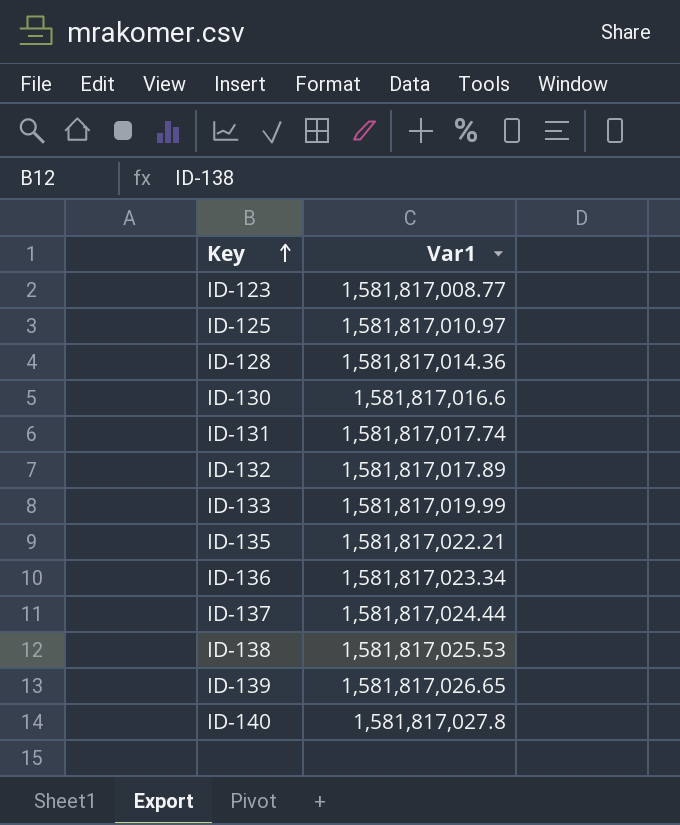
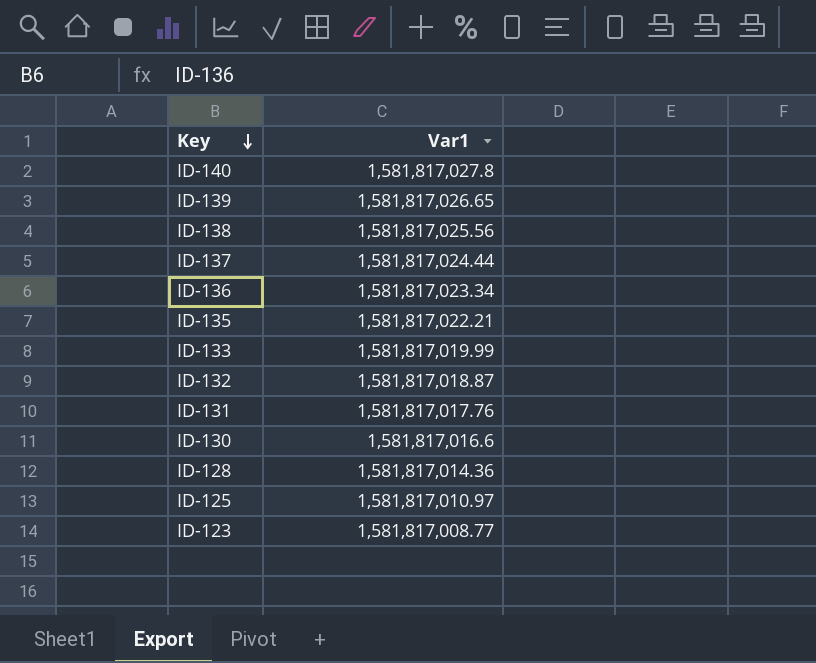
row order: Key ascending -> Key descending
ID-138 | Var1: 1,581,817,025.53 -> 1,581,817,025.56
ID-132 | Var1: 1,581,817,017.89 -> 1,581,817,018.87
ID-131 | Var1: 1,581,817,017.74 -> 1,581,817,017.76

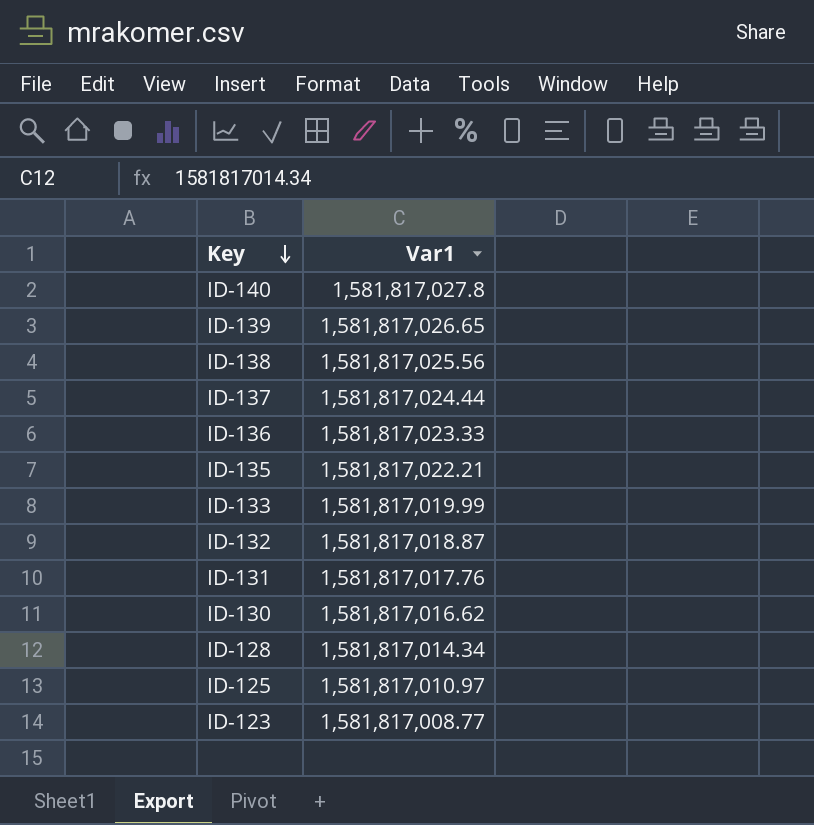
ID-136 | Var1: 1,581,817,023.34 -> 1,581,817,023.33
ID-130 | Var1: 1,581,817,016.6 -> 1,581,817,016.62
ID-128 | Var1: 1,581,817,014.36 -> 1,581,817,014.34

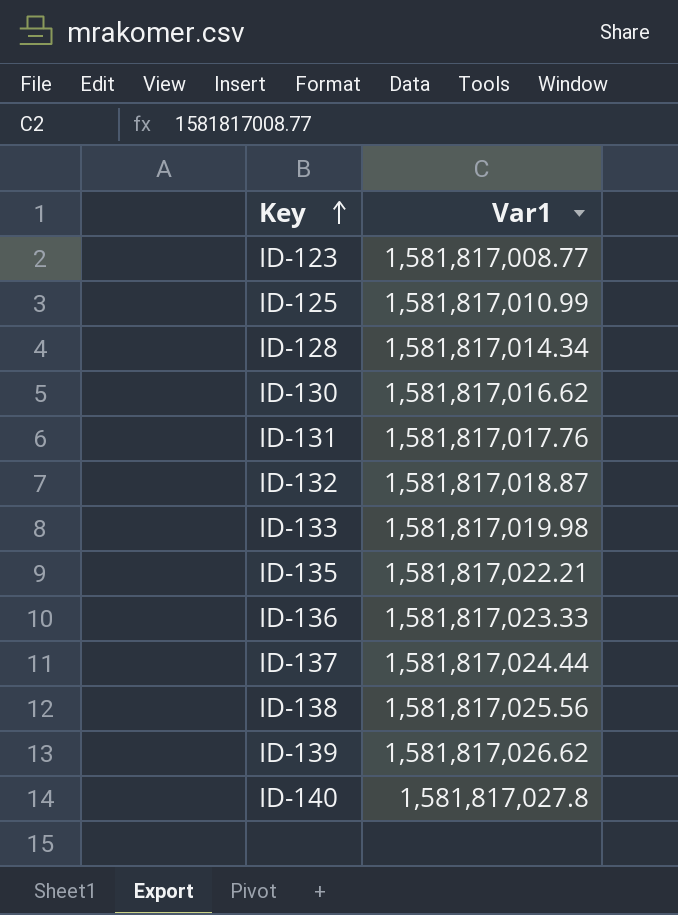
row order: Key descending -> Key ascending
ID-125 | Var1: 1,581,817,010.97 -> 1,581,817,010.99
ID-133 | Var1: 1,581,817,019.99 -> 1,581,817,019.98
ID-139 | Var1: 1,581,817,026.65 -> 1,581,817,026.62

